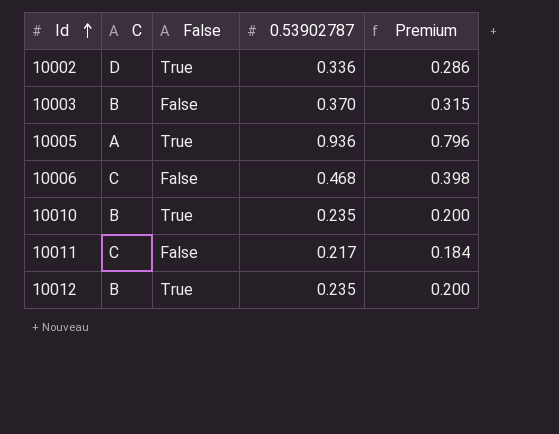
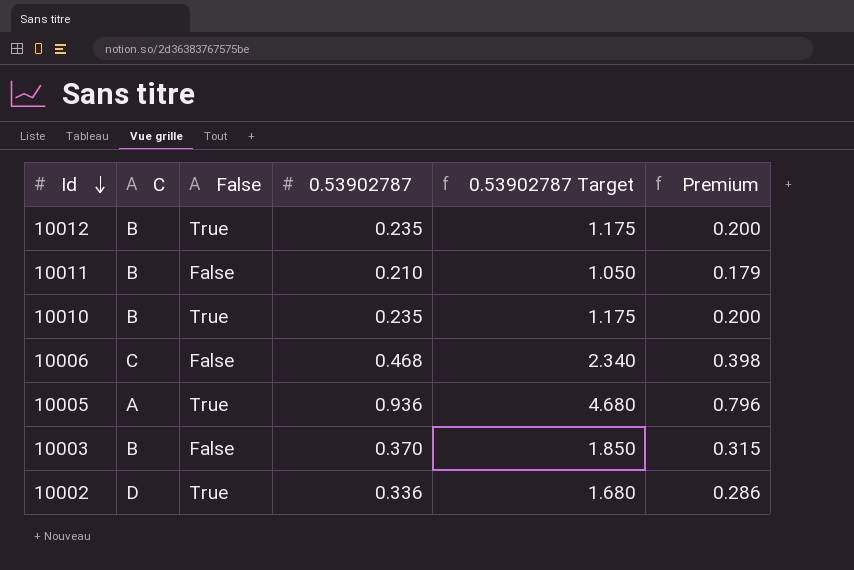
row order: Id ascending -> Id descending
column 0.53902787 Target | formula: none -> [0.53902787] * 5
10011 | C: C -> B
10011 | 0.53902787: 0.217 -> 0.210
10011 | Premium: 0.184 -> 0.179

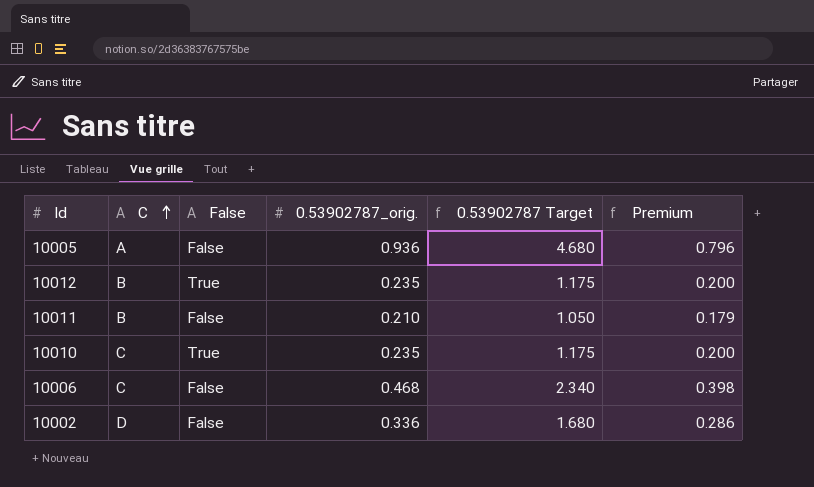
row order: Id descending -> C ascending
column name: 0.53902787 -> 0.53902787_orig.
row 10003: B | False | 0.370 | 1.850 | 0.315 -> none
10005 | False: True -> False
10010 | C: B -> C
10002 | False: True -> False

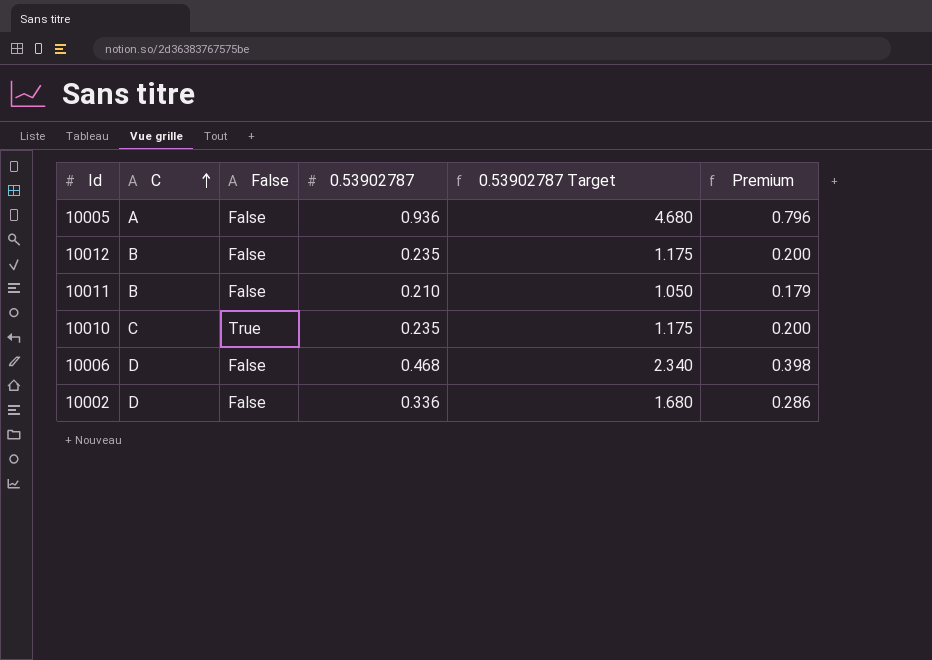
column name: 0.53902787_orig. -> 0.53902787
10012 | False: True -> False
10006 | C: C -> D

